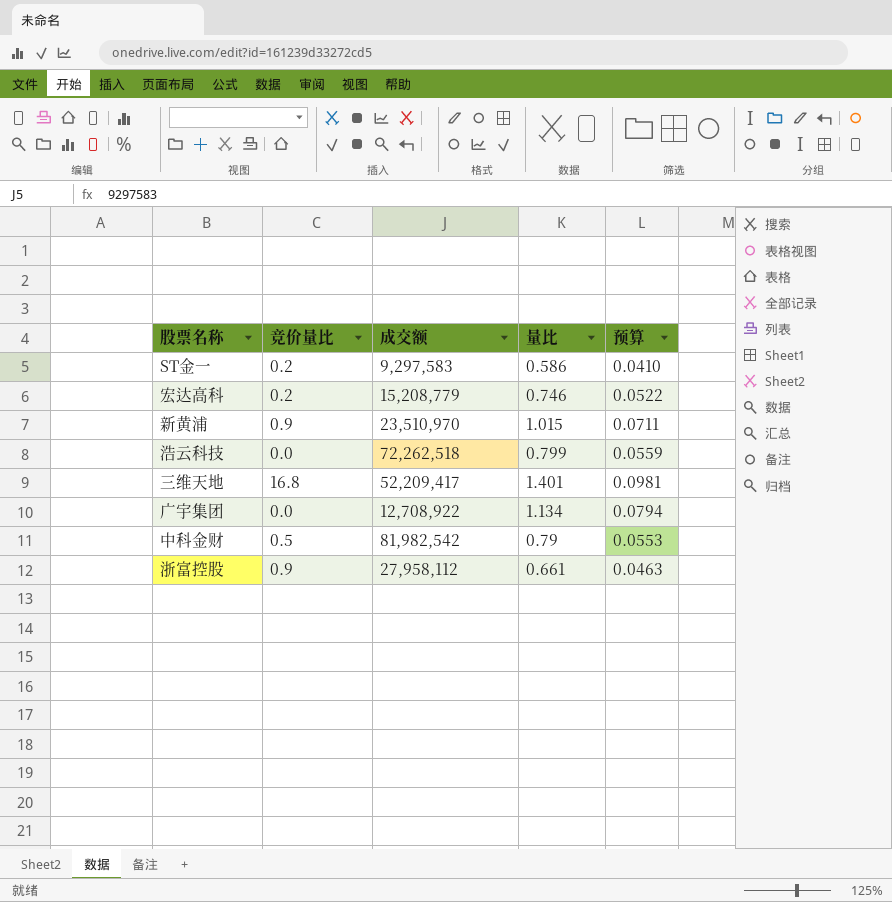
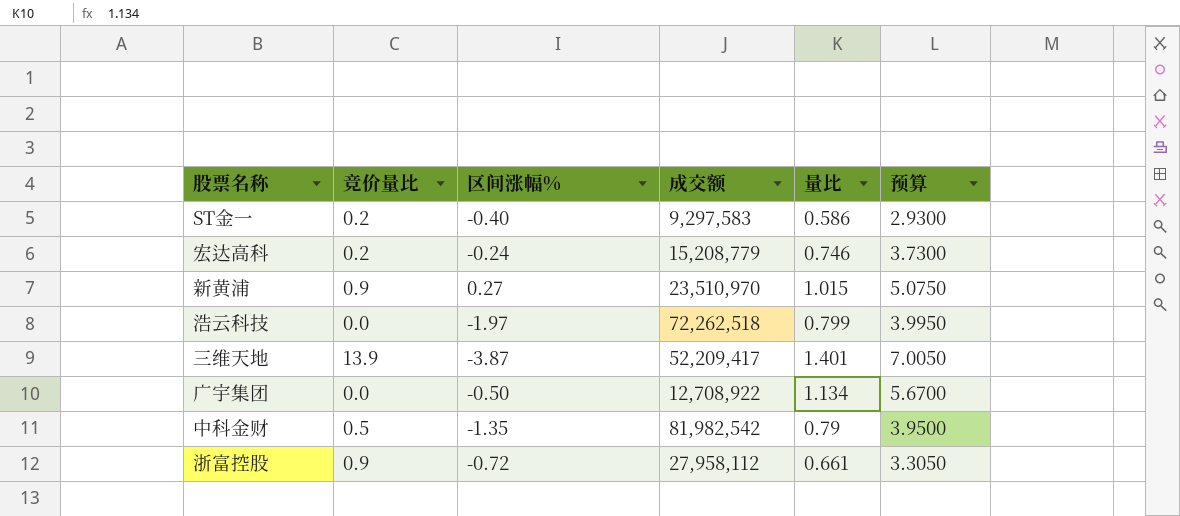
column 区间涨幅% | position: none -> 3
column 预算 | formula: [量比] * 0.07 -> [量比] * 5
三维天地 | 竞价量比: 16.8 -> 13.9

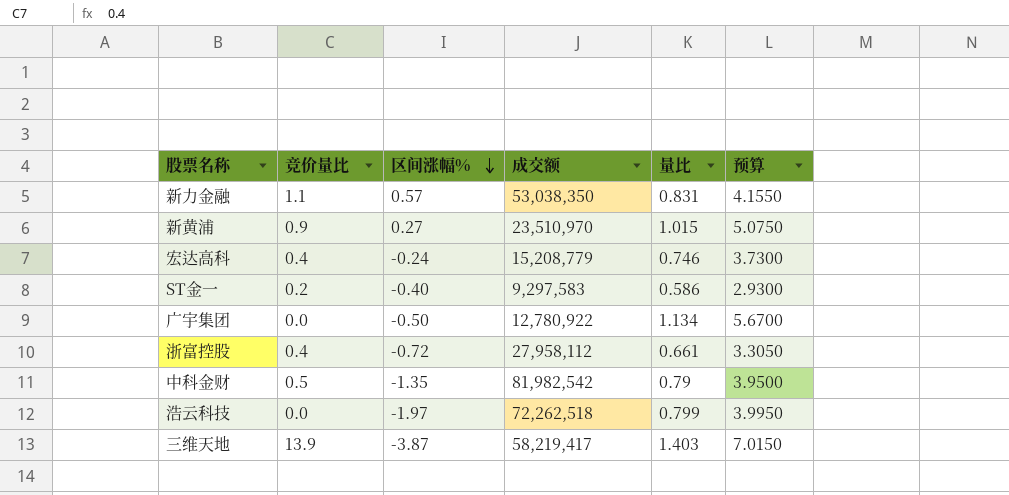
row order: none -> 区间涨幅% descending
row 新力金融: none -> 1.1 | 0.57 | 53,038,350 | 0.831 | 4.1550
宏达高科 | 竞价量比: 0.2 -> 0.4
广宇集团 | 成交额: 12,708,922 -> 12,780,922
浙富控股 | 竞价量比: 0.9 -> 0.4
三维天地 | 成交额: 52,209,417 -> 58,219,417
三维天地 | 量比: 1.401 -> 1.403
三维天地 | 预算: 7.0050 -> 7.0150

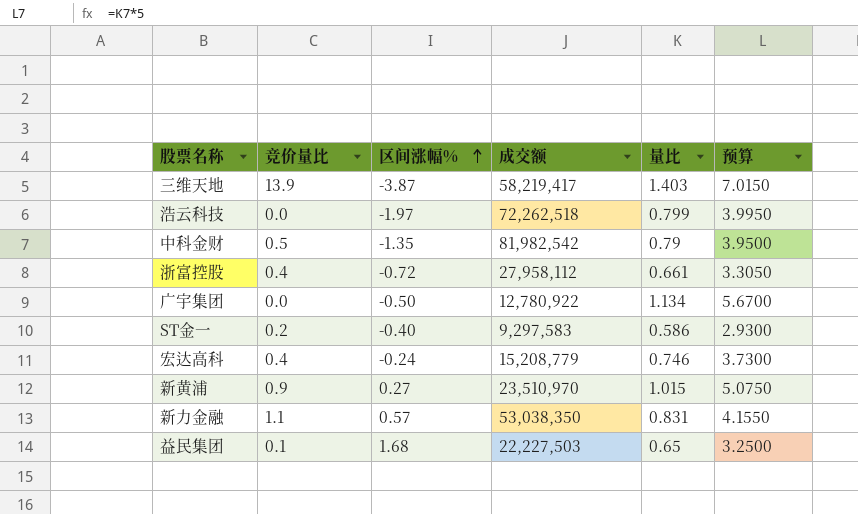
row order: 区间涨幅% descending -> 区间涨幅% ascending
row 益民集团: none -> 0.1 | 1.68 | 22,227,503 | 0.65 | 3.2500

